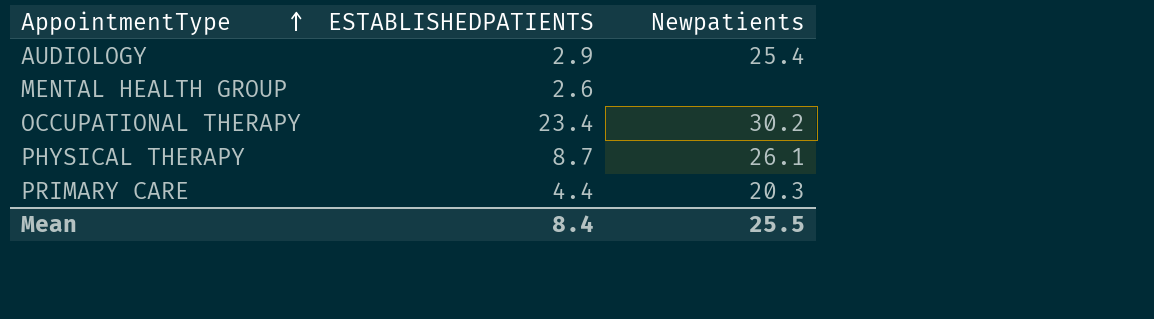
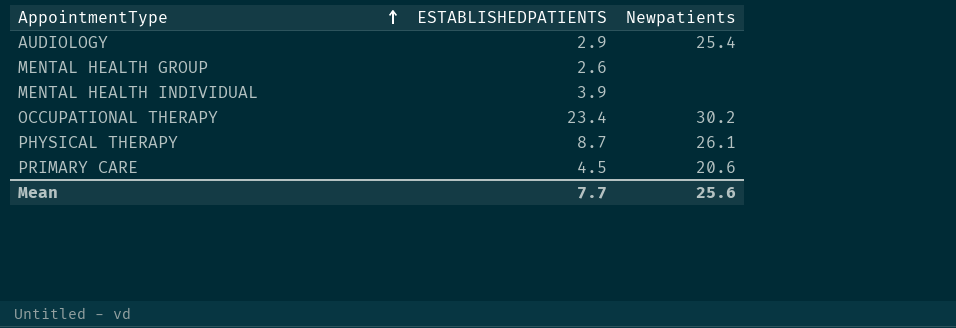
row MENTAL HEALTH INDIVIDUAL: none -> 3.9 | none
PRIMARY CARE | ESTABLISHEDPATIENTS: 4.4 -> 4.5
PRIMARY CARE | Newpatients: 20.3 -> 20.6
Mean | ESTABLISHEDPATIENTS: 8.4 -> 7.7
Mean | Newpatients: 25.5 -> 25.6

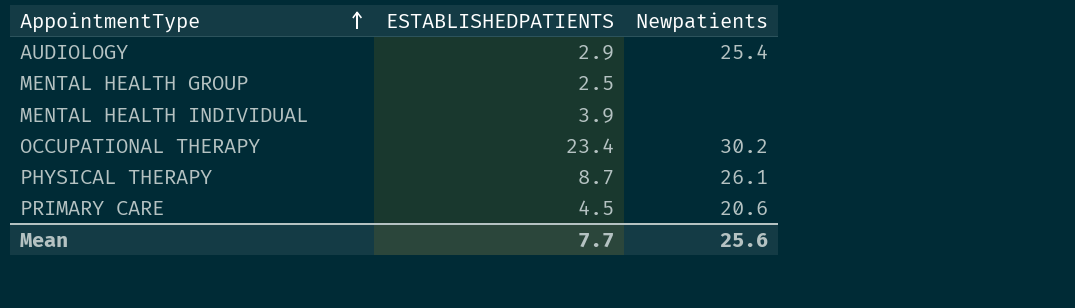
MENTAL HEALTH GROUP | ESTABLISHEDPATIENTS: 2.6 -> 2.5

